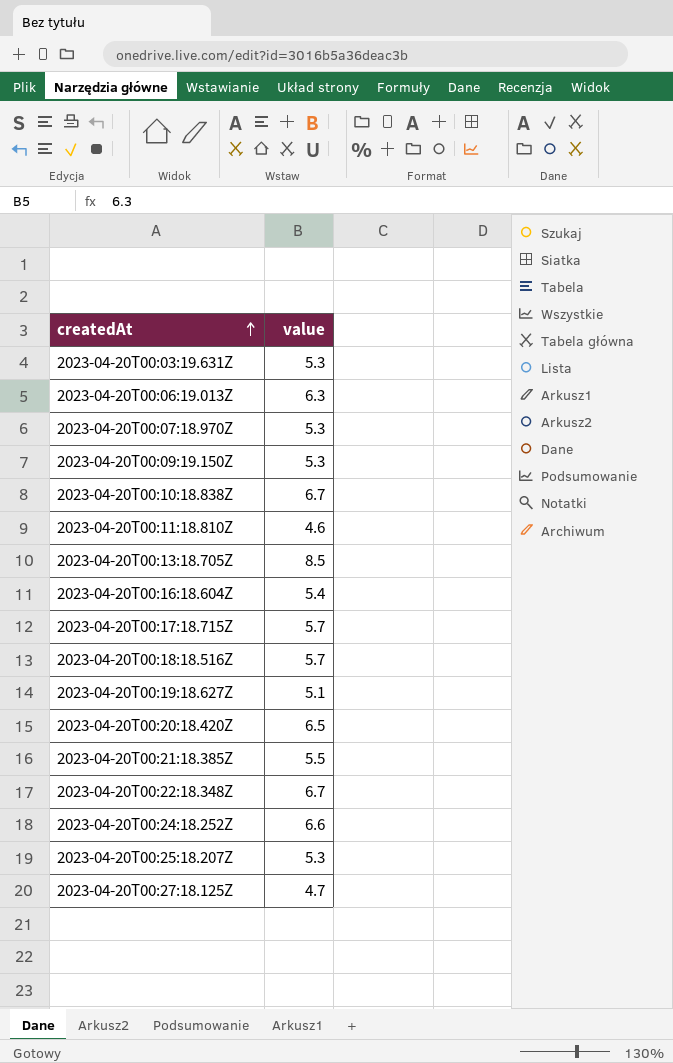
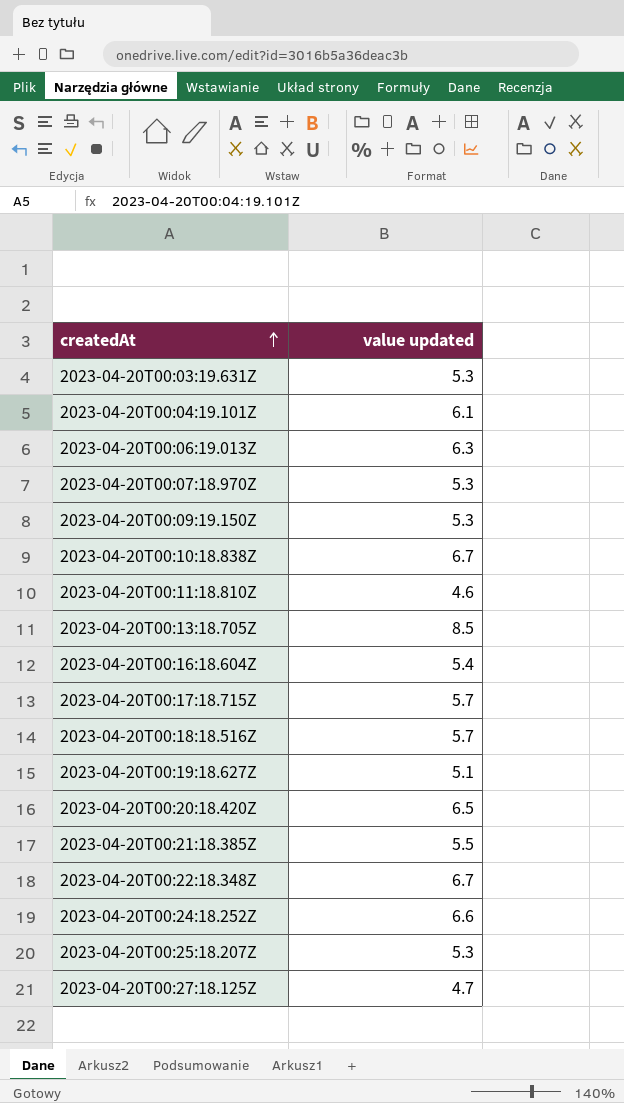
column name: value -> value updated
row 2023-04-20T00:04:19.101Z: none -> 6.1

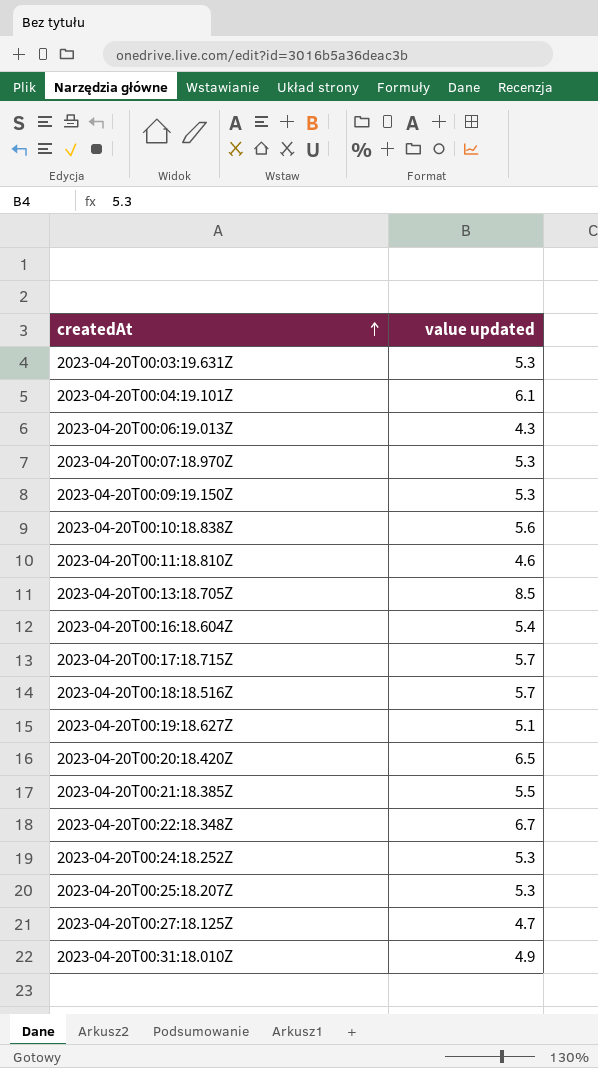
2023-04-20T00:06:19.013Z | value updated: 6.3 -> 4.3
2023-04-20T00:10:18.838Z | value updated: 6.7 -> 5.6
2023-04-20T00:24:18.252Z | value updated: 6.6 -> 5.3
row 2023-04-20T00:31:18.010Z: none -> 4.9

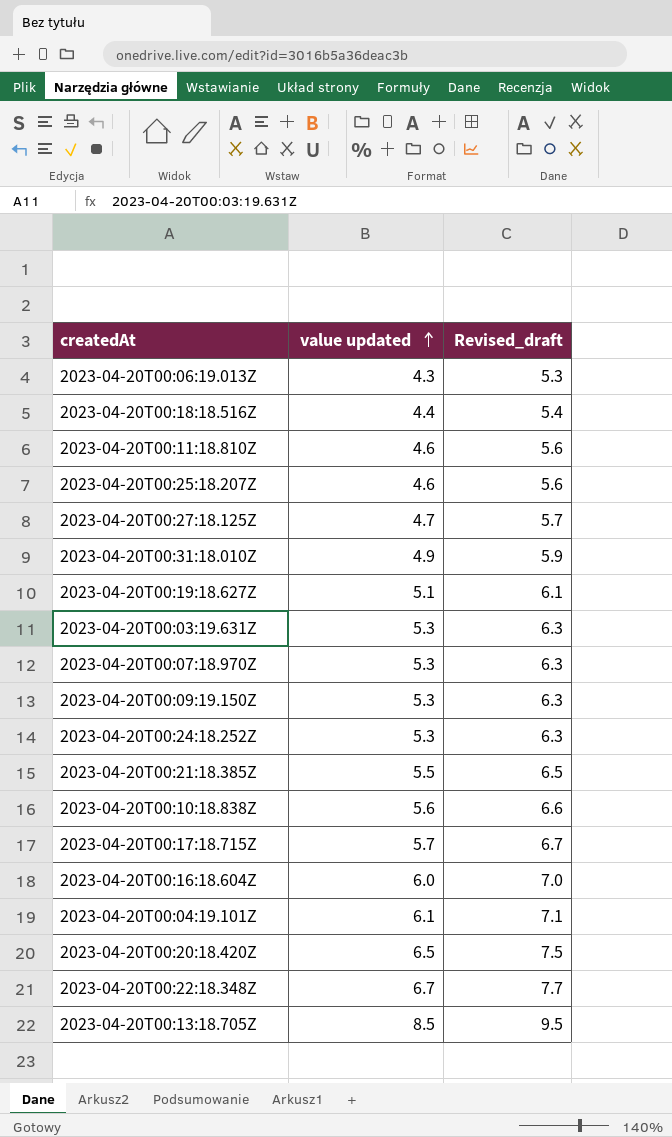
row order: createdAt ascending -> value updated ascending
column Revised_draft | formula: none -> [value updated] + 1
2023-04-20T00:18:18.516Z | value updated: 5.7 -> 4.4
2023-04-20T00:25:18.207Z | value updated: 5.3 -> 4.6
2023-04-20T00:16:18.604Z | value updated: 5.4 -> 6.0

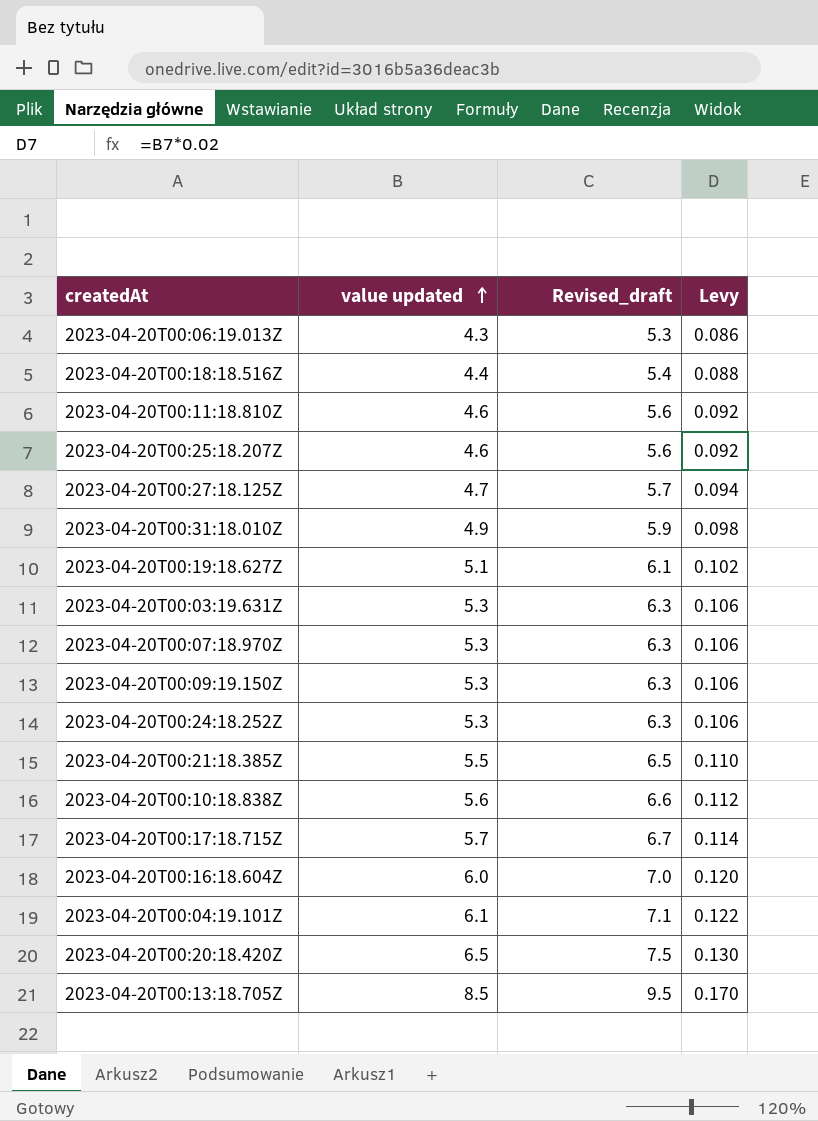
column Levy | formula: none -> [value updated] * 0.02
row 2023-04-20T00:22:18.348Z: 6.7 | 7.7 -> none

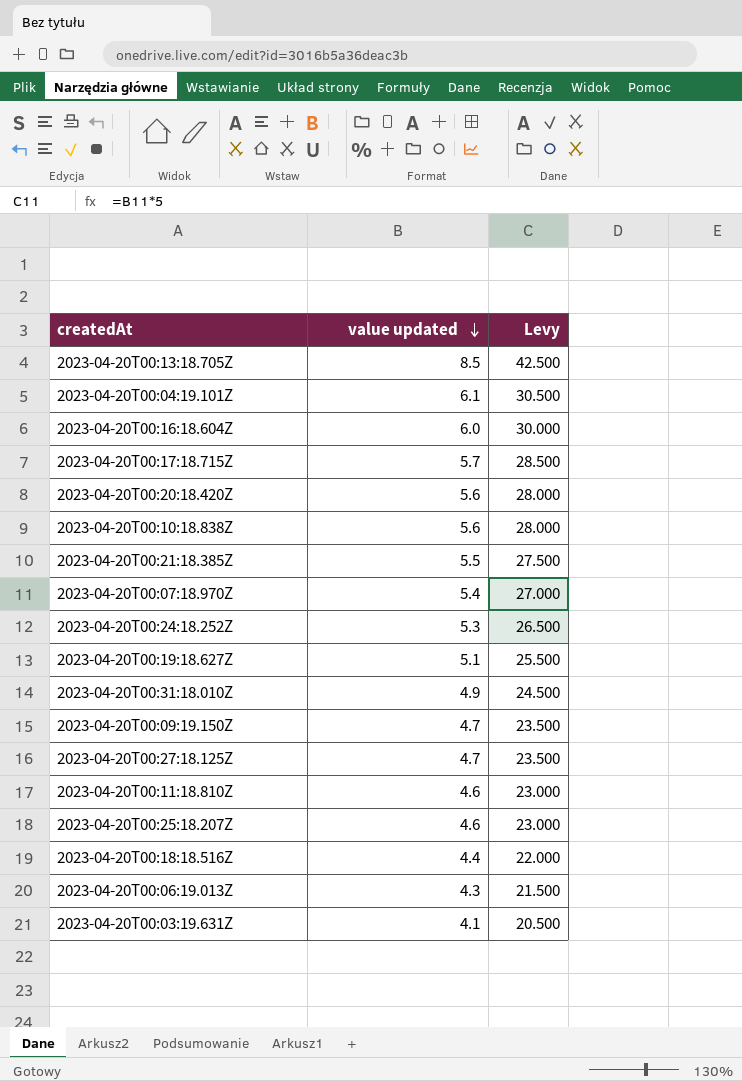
row order: value updated ascending -> value updated descending
column Revised_draft | formula: [value updated] + 1 -> none
column Levy | formula: [value updated] * 0.02 -> [value updated] * 5
2023-04-20T00:20:18.420Z | value updated: 6.5 -> 5.6
2023-04-20T00:07:18.970Z | value updated: 5.3 -> 5.4
2023-04-20T00:09:19.150Z | value updated: 5.3 -> 4.7
2023-04-20T00:03:19.631Z | value updated: 5.3 -> 4.1

